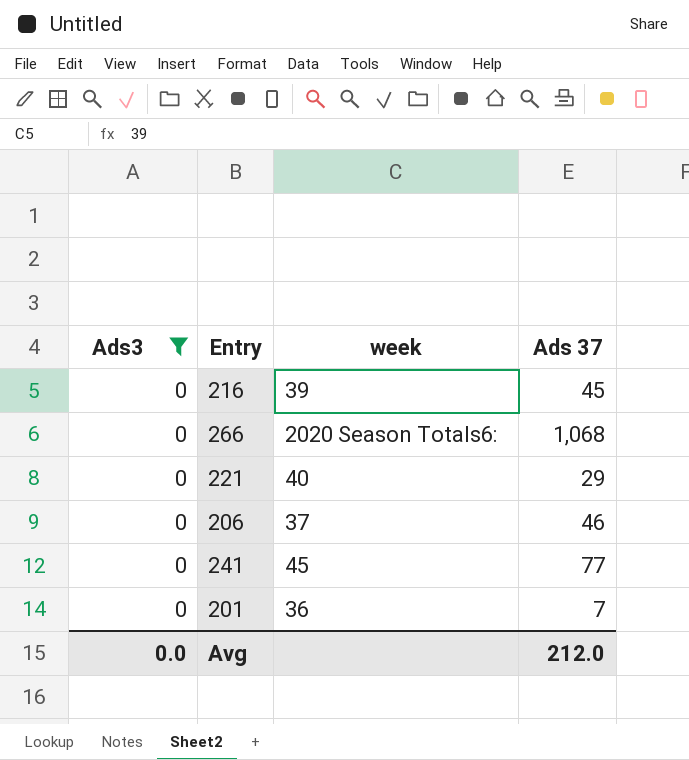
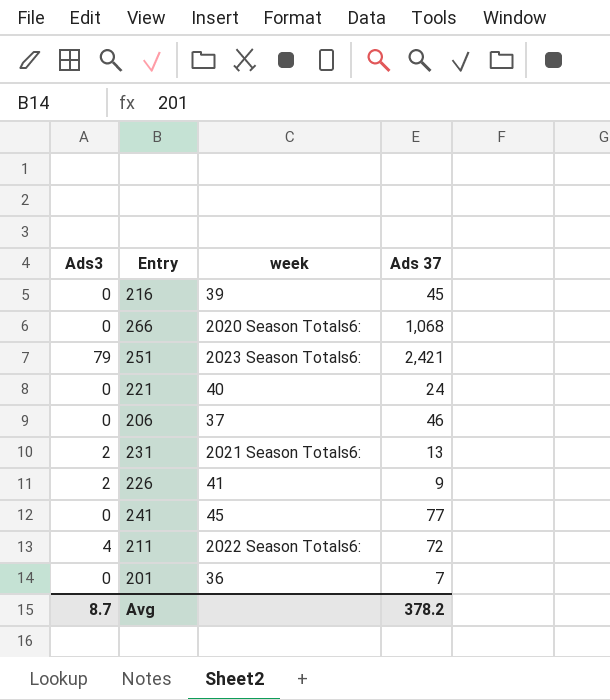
filter: Ads3 = 0 -> none
221 | Ads 37: 29 -> 24
Avg | Ads3: 0.0 -> 8.7
Avg | Ads 37: 212.0 -> 378.2

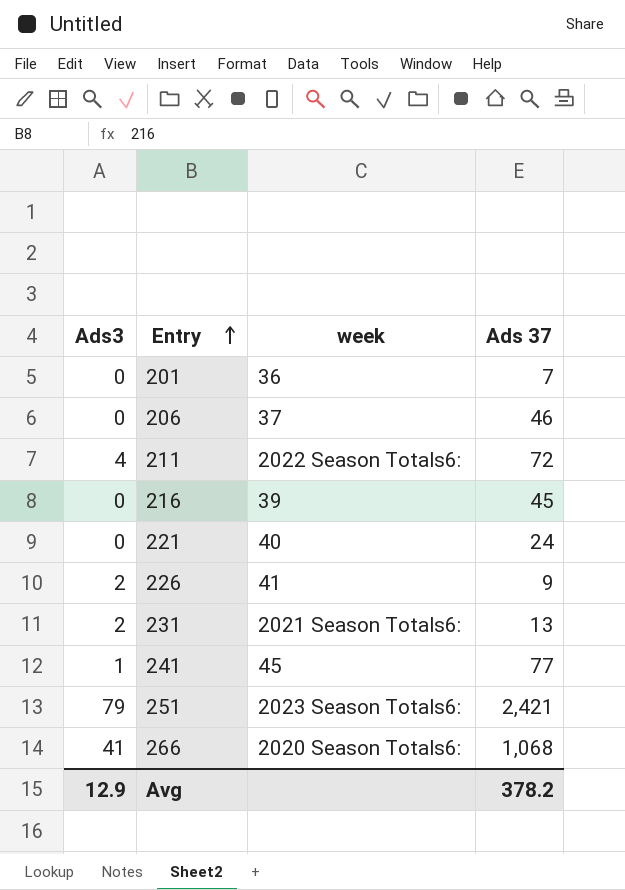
row order: none -> Entry ascending
241 | Ads3: 0 -> 1
266 | Ads3: 0 -> 41
Avg | Ads3: 8.7 -> 12.9

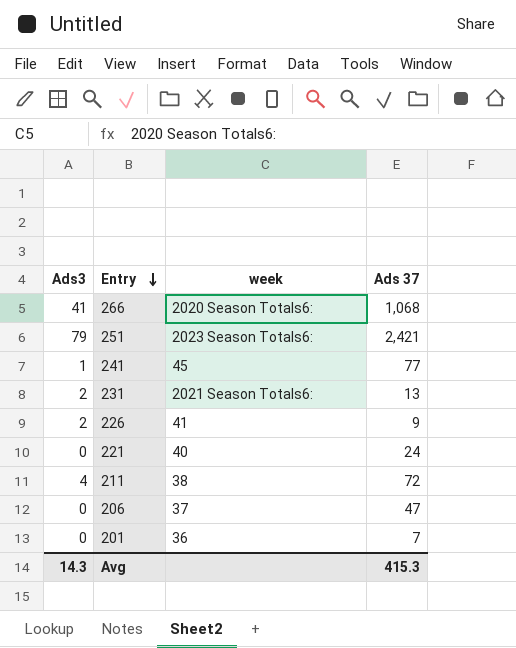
row order: Entry ascending -> Entry descending
row 216: 0 | 39 | 45 -> none
211 | week: 2022 Season Totals6: -> 38
206 | Ads 37: 46 -> 47
Avg | Ads3: 12.9 -> 14.3
Avg | Ads 37: 378.2 -> 415.3

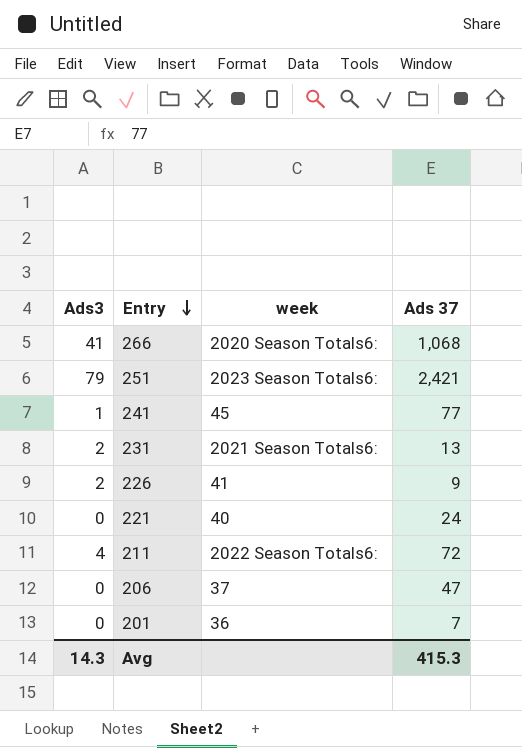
211 | week: 38 -> 2022 Season Totals6:

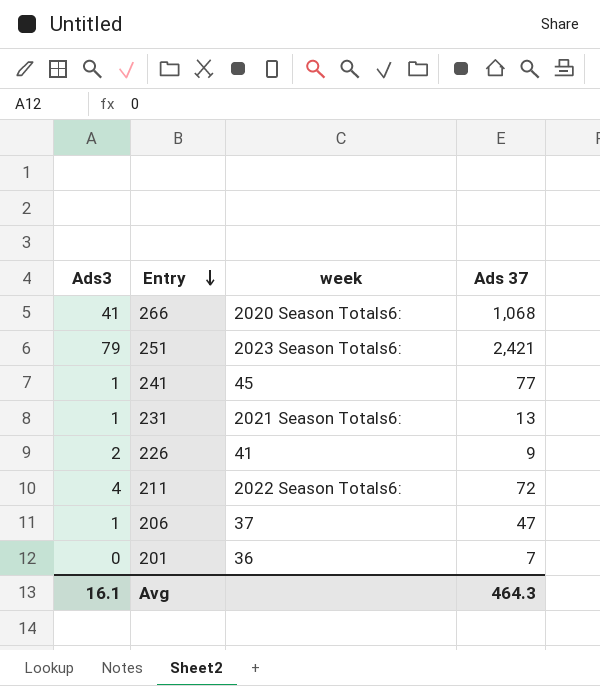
row 221: 0 | 40 | 24 -> none
231 | Ads3: 2 -> 1
206 | Ads3: 0 -> 1
Avg | Ads3: 14.3 -> 16.1
Avg | Ads 37: 415.3 -> 464.3

